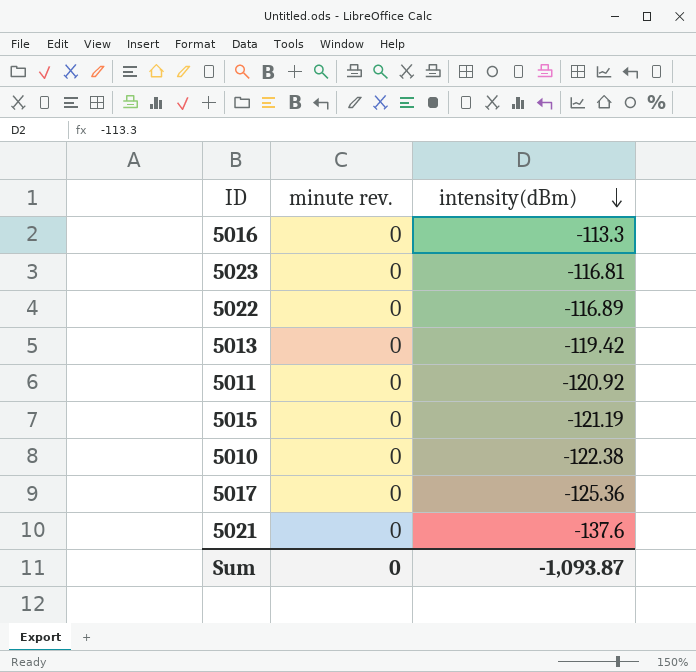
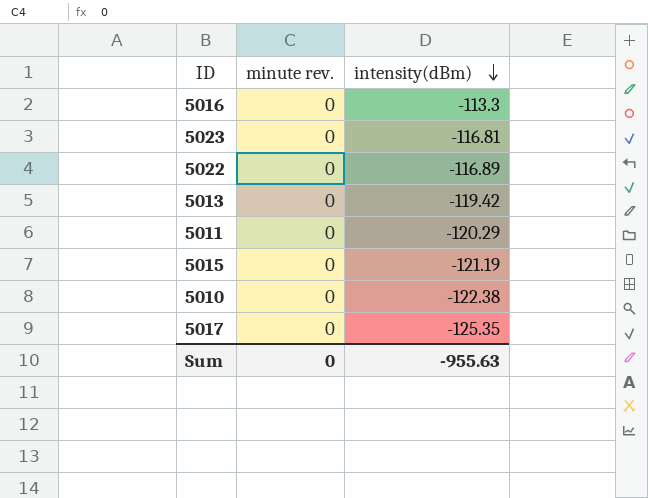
row 5021: 0 | -137.6 -> none
5011 | intensity(dBm): -120.92 -> -120.29
5017 | intensity(dBm): -125.36 -> -125.35
Sum | intensity(dBm): -1,093.87 -> -955.63

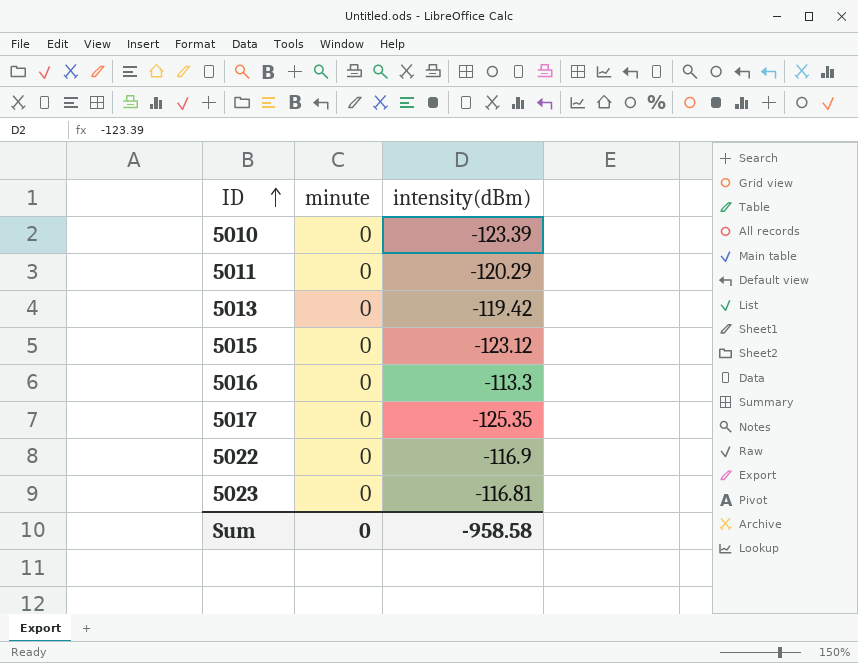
row order: intensity(dBm) descending -> ID ascending
column name: minute rev. -> minute
5010 | intensity(dBm): -122.38 -> -123.39
5015 | intensity(dBm): -121.19 -> -123.12
5022 | intensity(dBm): -116.89 -> -116.9
Sum | intensity(dBm): -955.63 -> -958.58

